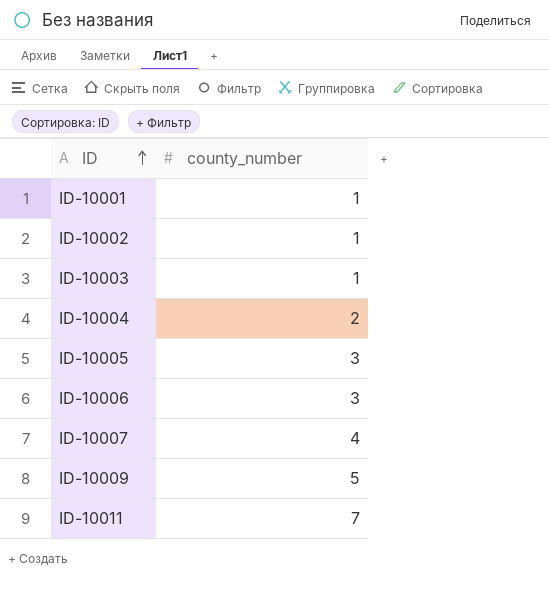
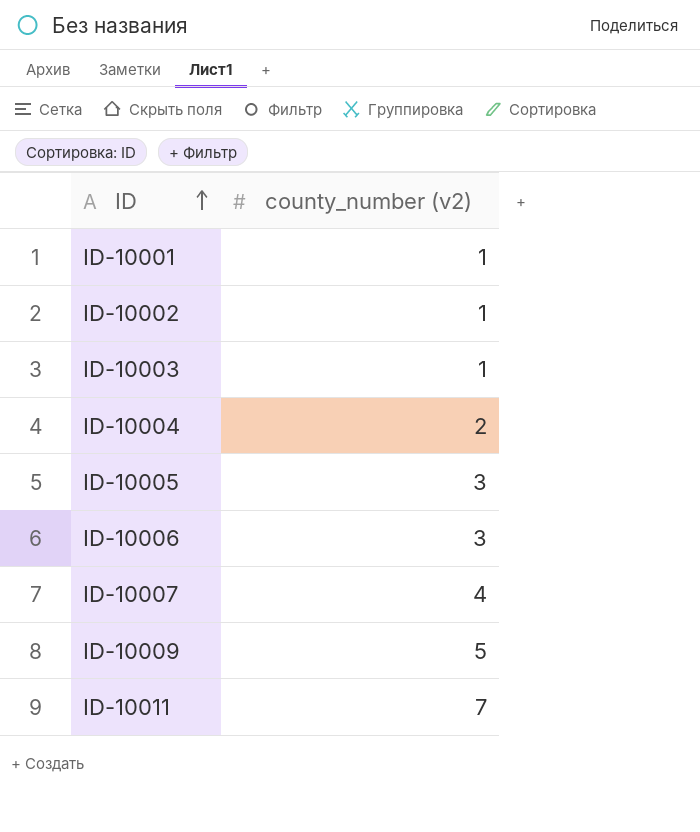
column name: county_number -> county_number (v2)

